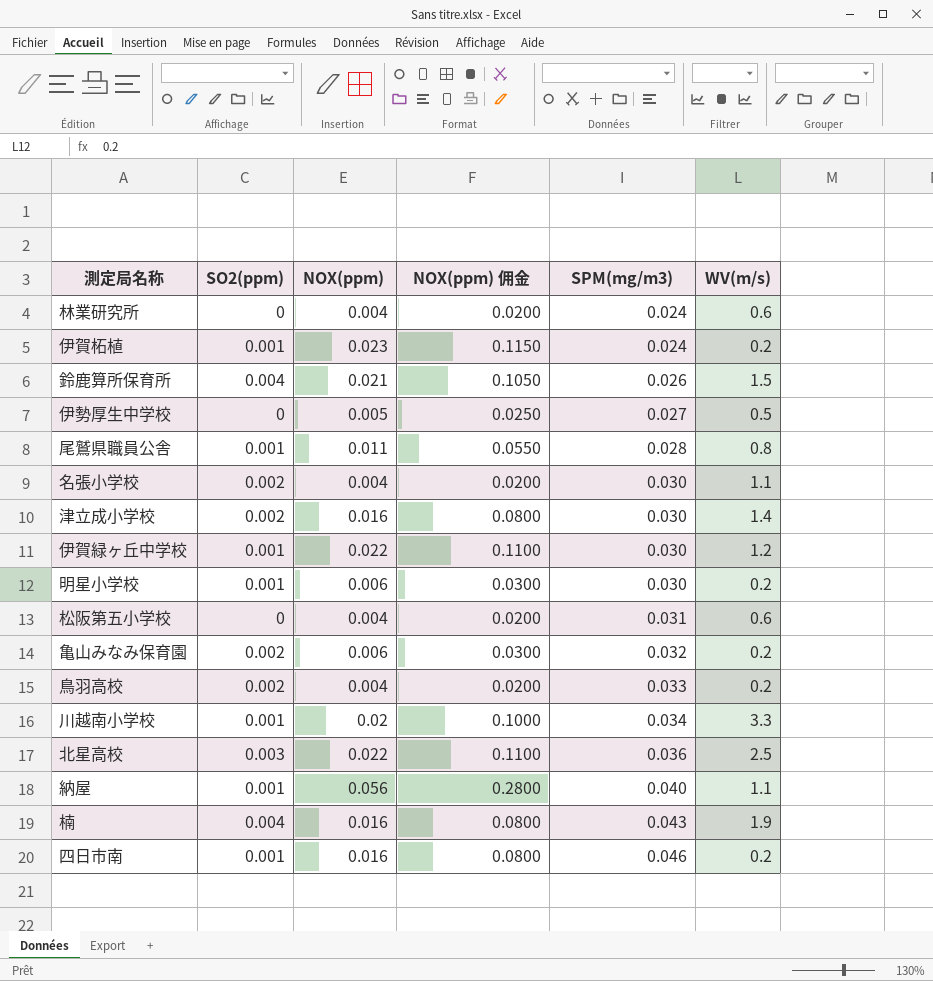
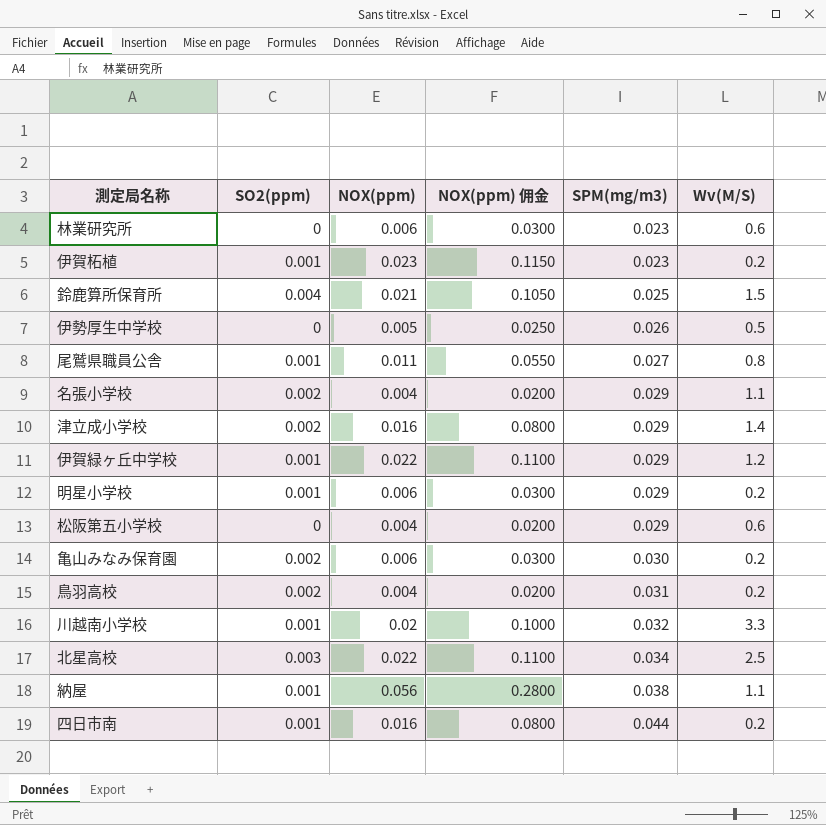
column name: WV(m/s) -> Wv(M/S)
row 楠: 0.004 | 0.016 | 0.0800 | 0.043 | 1.9 -> none
林業研究所 | NOX(ppm): 0.004 -> 0.006
林業研究所 | NOX(ppm) 佣金: 0.0200 -> 0.0300
林業研究所 | SPM(mg/m3): 0.024 -> 0.023
伊賀柘植 | SPM(mg/m3): 0.024 -> 0.023
鈴鹿算所保育所 | SPM(mg/m3): 0.026 -> 0.025
伊勢厚生中学校 | SPM(mg/m3): 0.027 -> 0.026
尾鷲県職員公舎 | SPM(mg/m3): 0.028 -> 0.027
名張小学校 | SPM(mg/m3): 0.030 -> 0.029
津立成小学校 | SPM(mg/m3): 0.030 -> 0.029
伊賀緑ヶ丘中学校 | SPM(mg/m3): 0.030 -> 0.029
明星小学校 | SPM(mg/m3): 0.030 -> 0.029
松阪第五小学校 | SPM(mg/m3): 0.031 -> 0.029
亀山みなみ保育園 | SPM(mg/m3): 0.032 -> 0.030
鳥羽高校 | SPM(mg/m3): 0.033 -> 0.031
川越南小学校 | SPM(mg/m3): 0.034 -> 0.032
北星高校 | SPM(mg/m3): 0.036 -> 0.034
納屋 | SPM(mg/m3): 0.040 -> 0.038
四日市南 | SPM(mg/m3): 0.046 -> 0.044

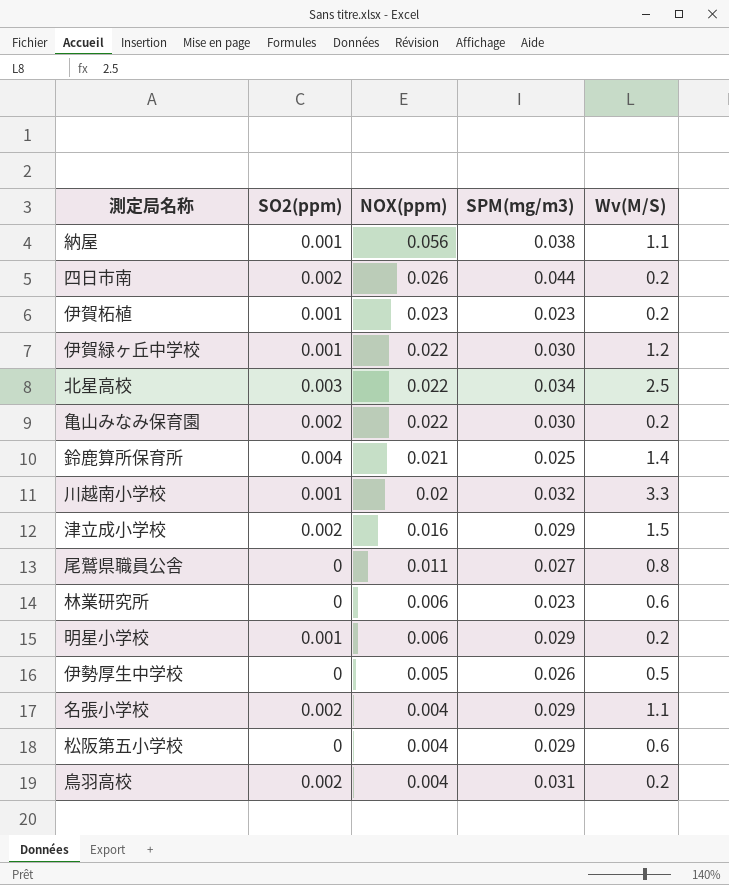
row order: SPM(mg/m3) ascending -> NOX(ppm) descending
column NOX(ppm) 佣金 | formula: [NOX(ppm)] * 5 -> none
四日市南 | SO2(ppm): 0.001 -> 0.002
四日市南 | NOX(ppm): 0.016 -> 0.026
伊賀緑ヶ丘中学校 | SPM(mg/m3): 0.029 -> 0.030
亀山みなみ保育園 | NOX(ppm): 0.006 -> 0.022
鈴鹿算所保育所 | Wv(M/S): 1.5 -> 1.4
津立成小学校 | Wv(M/S): 1.4 -> 1.5
尾鷲県職員公舎 | SO2(ppm): 0.001 -> 0

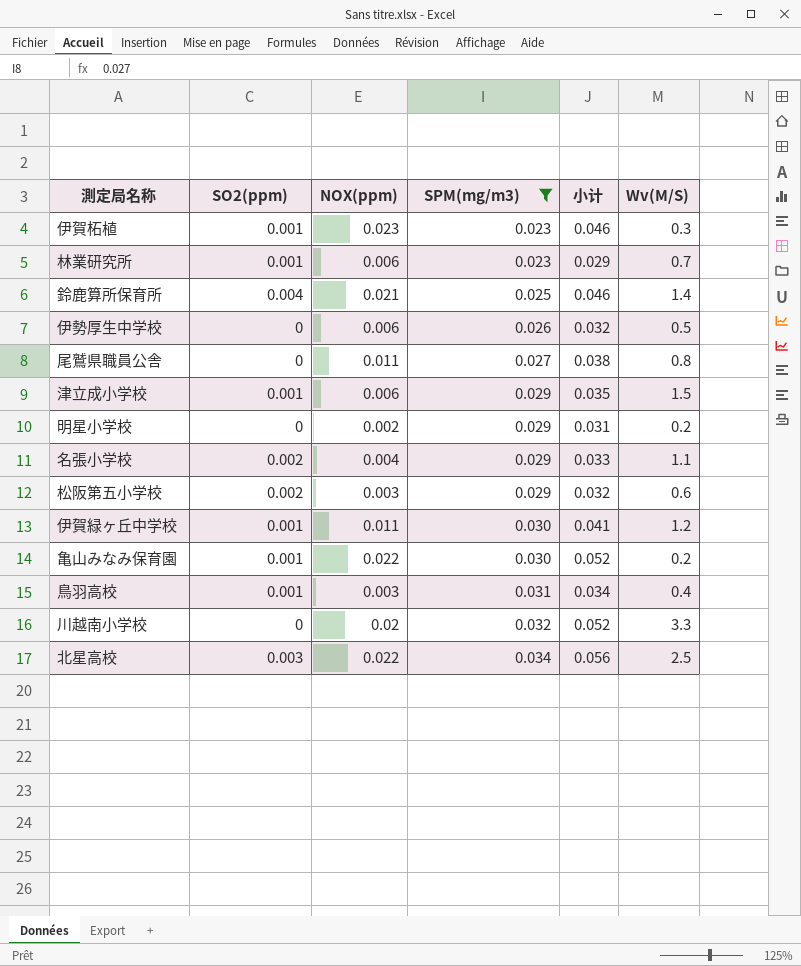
filter: none -> SPM(mg/m3) <= 0.034
row order: NOX(ppm) descending -> SPM(mg/m3) ascending
column 小计 | formula: none -> [NOX(ppm)] + [SPM(mg/m3)]
伊賀柘植 | Wv(M/S): 0.2 -> 0.3
林業研究所 | SO2(ppm): 0 -> 0.001
林業研究所 | Wv(M/S): 0.6 -> 0.7
伊勢厚生中学校 | NOX(ppm): 0.005 -> 0.006
津立成小学校 | SO2(ppm): 0.002 -> 0.001
津立成小学校 | NOX(ppm): 0.016 -> 0.006
明星小学校 | SO2(ppm): 0.001 -> 0
明星小学校 | NOX(ppm): 0.006 -> 0.002
松阪第五小学校 | SO2(ppm): 0 -> 0.002
松阪第五小学校 | NOX(ppm): 0.004 -> 0.003
伊賀緑ヶ丘中学校 | NOX(ppm): 0.022 -> 0.011
亀山みなみ保育園 | SO2(ppm): 0.002 -> 0.001
鳥羽高校 | SO2(ppm): 0.002 -> 0.001
鳥羽高校 | NOX(ppm): 0.004 -> 0.003
鳥羽高校 | Wv(M/S): 0.2 -> 0.4
川越南小学校 | SO2(ppm): 0.001 -> 0

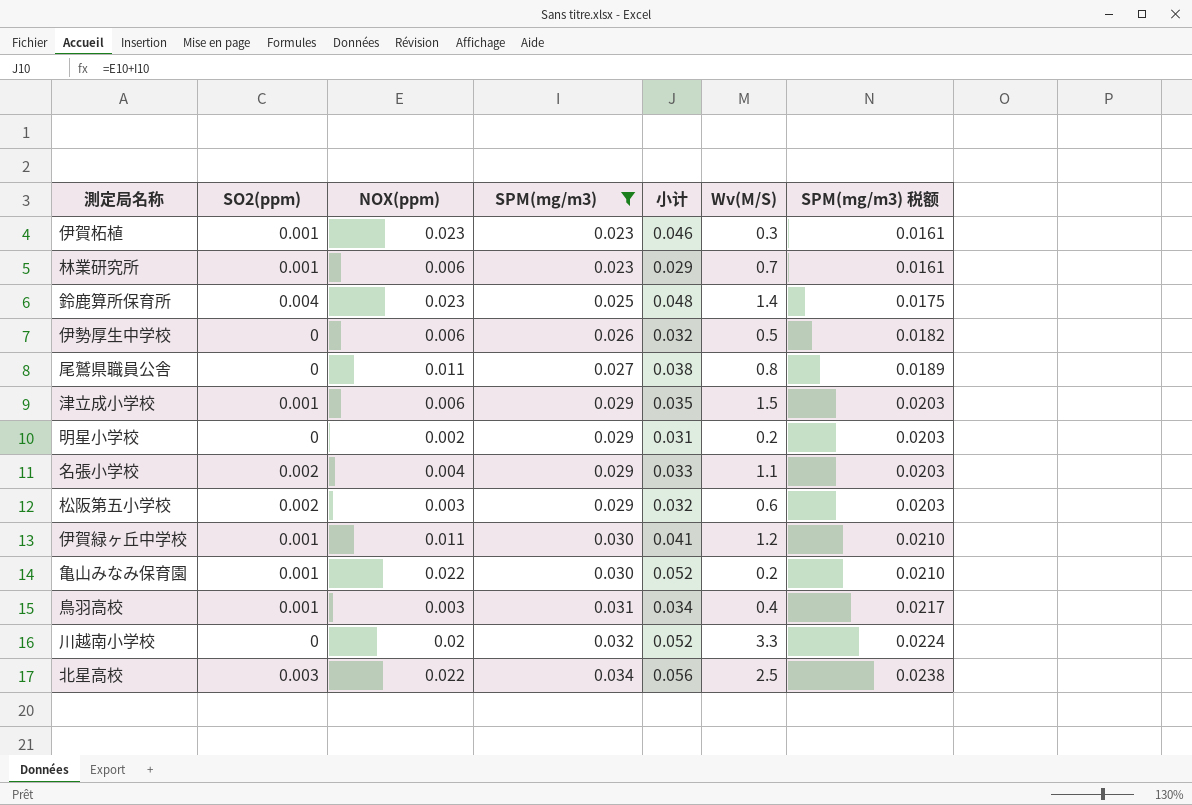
column SPM(mg/m3) 税额 | formula: none -> [SPM(mg/m3)] * 0.7
鈴鹿算所保育所 | NOX(ppm): 0.021 -> 0.023
鈴鹿算所保育所 | 小计: 0.046 -> 0.048

